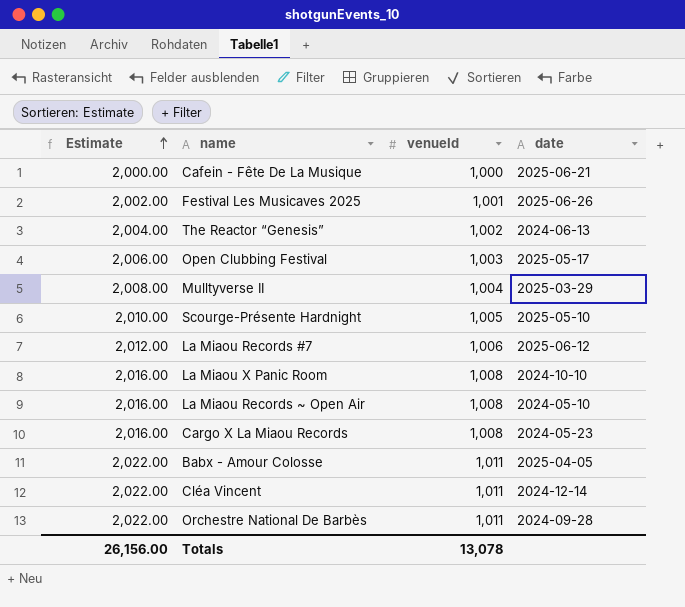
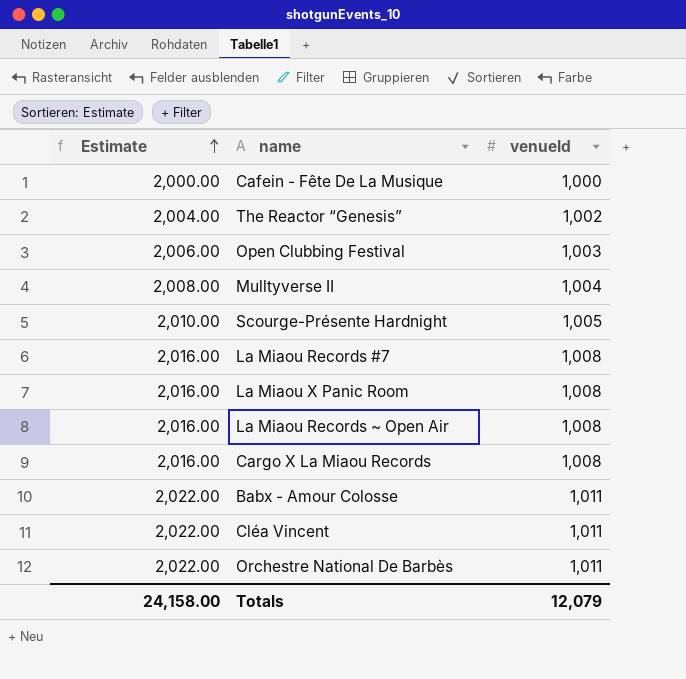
column date | position: 4 -> none
row Festival Les Musicaves 2025: 2,002.00 | 1,001 | 2025-06-26 -> none
La Miaou Records #7 | Estimate: 2,012.00 -> 2,016.00
La Miaou Records #7 | venueId: 1,006 -> 1,008
Totals | Estimate: 26,156.00 -> 24,158.00
Totals | venueId: 13,078 -> 12,079

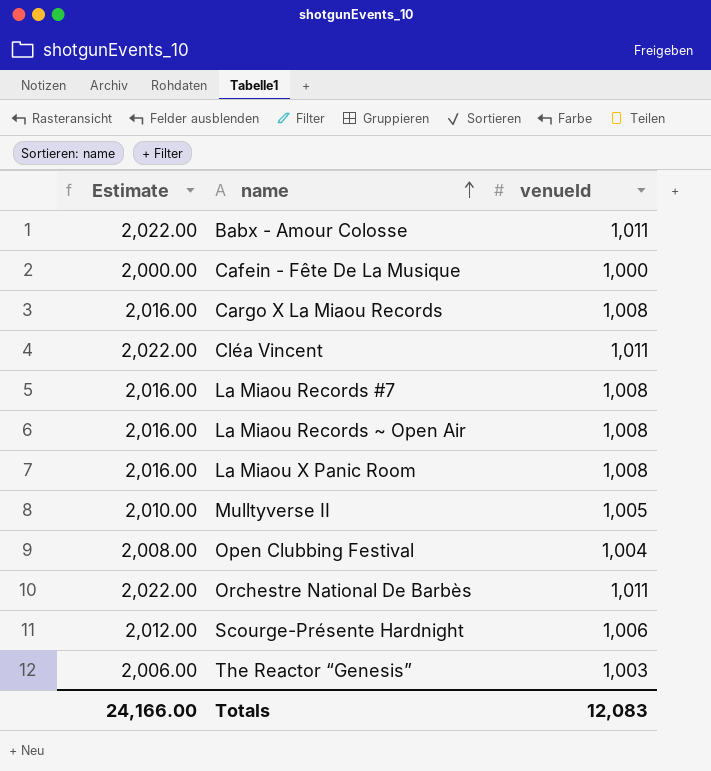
row order: Estimate ascending -> name ascending
Mulltyverse II | Estimate: 2,008.00 -> 2,010.00
Mulltyverse II | venueId: 1,004 -> 1,005
Open Clubbing Festival | Estimate: 2,006.00 -> 2,008.00
Open Clubbing Festival | venueId: 1,003 -> 1,004
Scourge-Présente Hardnight | Estimate: 2,010.00 -> 2,012.00
Scourge-Présente Hardnight | venueId: 1,005 -> 1,006
The Reactor “Genesis” | Estimate: 2,004.00 -> 2,006.00
The Reactor “Genesis” | venueId: 1,002 -> 1,003
Totals | Estimate: 24,158.00 -> 24,166.00
Totals | venueId: 12,079 -> 12,083

